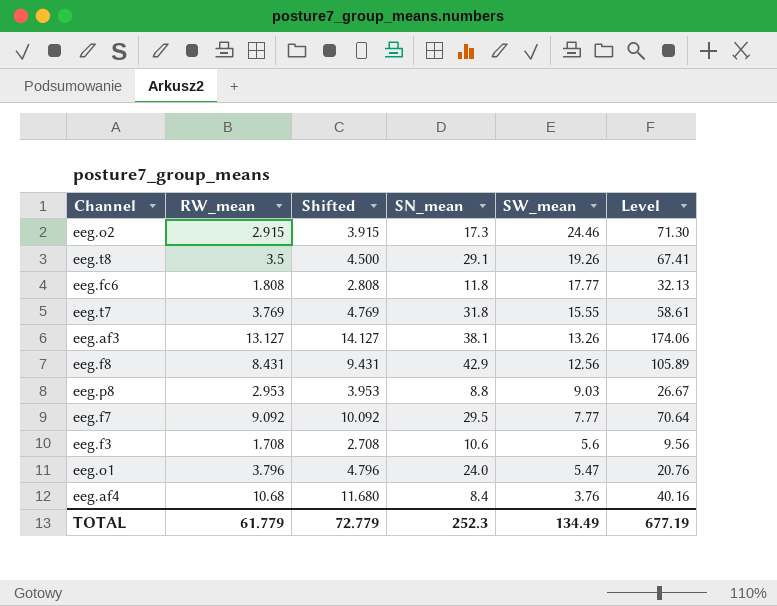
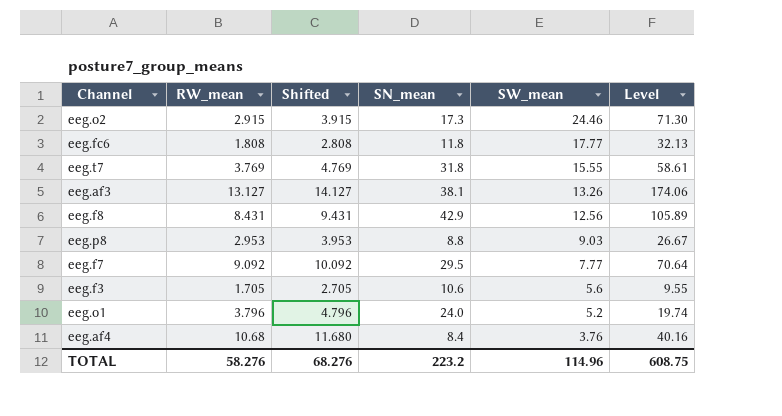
row eeg.t8: 3.5 | 4.500 | 29.1 | 19.26 | 67.41 -> none
eeg.f3 | RW_mean: 1.708 -> 1.705
eeg.f3 | Shifted: 2.708 -> 2.705
eeg.f3 | Level: 9.56 -> 9.55
eeg.o1 | SW_mean: 5.47 -> 5.2
eeg.o1 | Level: 20.76 -> 19.74
TOTAL | RW_mean: 61.779 -> 58.276
TOTAL | Shifted: 72.779 -> 68.276
TOTAL | SN_mean: 252.3 -> 223.2
TOTAL | SW_mean: 134.49 -> 114.96
TOTAL | Level: 677.19 -> 608.75

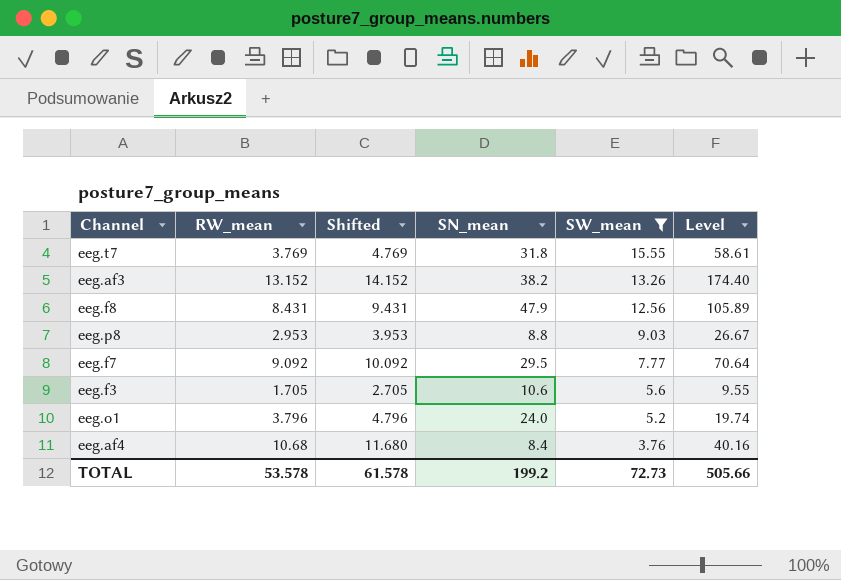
filter: none -> SW_mean <= 15.55
eeg.af3 | RW_mean: 13.127 -> 13.152
eeg.af3 | Shifted: 14.127 -> 14.152
eeg.af3 | SN_mean: 38.1 -> 38.2
eeg.af3 | Level: 174.06 -> 174.40
eeg.f8 | SN_mean: 42.9 -> 47.9
TOTAL | RW_mean: 58.276 -> 53.578
TOTAL | Shifted: 68.276 -> 61.578
TOTAL | SN_mean: 223.2 -> 199.2
TOTAL | SW_mean: 114.96 -> 72.73
TOTAL | Level: 608.75 -> 505.66

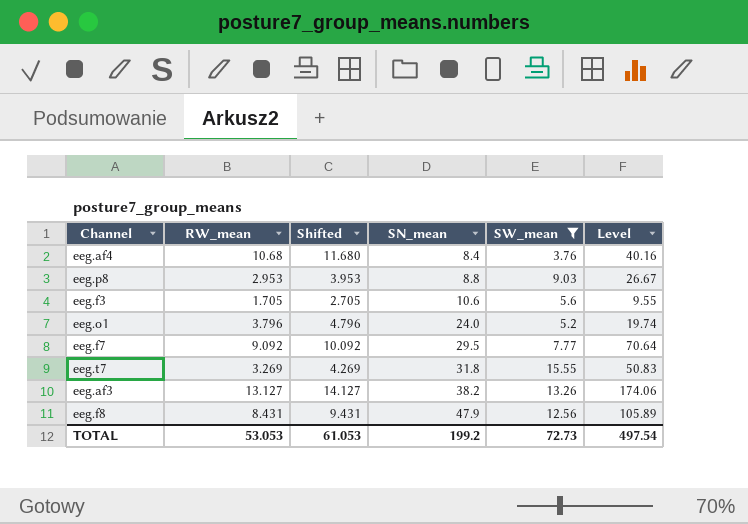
row order: SW_mean descending -> SN_mean ascending
eeg.t7 | RW_mean: 3.769 -> 3.269
eeg.t7 | Shifted: 4.769 -> 4.269
eeg.t7 | Level: 58.61 -> 50.83
eeg.af3 | RW_mean: 13.152 -> 13.127
eeg.af3 | Shifted: 14.152 -> 14.127
eeg.af3 | Level: 174.40 -> 174.06
TOTAL | RW_mean: 53.578 -> 53.053
TOTAL | Shifted: 61.578 -> 61.053
TOTAL | Level: 505.66 -> 497.54

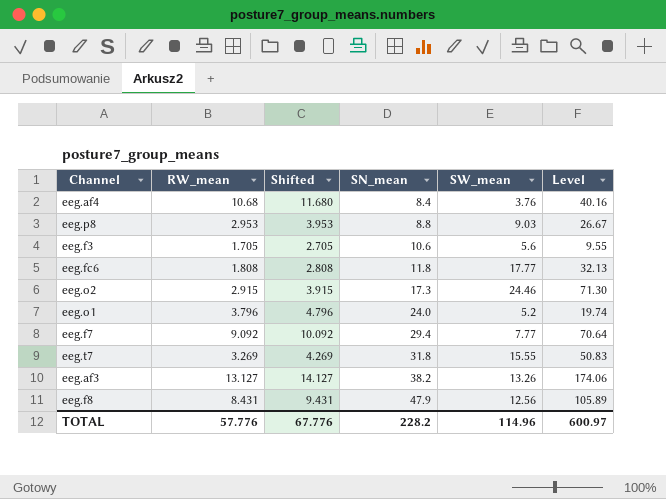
filter: SW_mean <= 15.55 -> none
eeg.f7 | SN_mean: 29.5 -> 29.4
TOTAL | RW_mean: 53.053 -> 57.776
TOTAL | Shifted: 61.053 -> 67.776
TOTAL | SN_mean: 199.2 -> 228.2
TOTAL | SW_mean: 72.73 -> 114.96
TOTAL | Level: 497.54 -> 600.97

